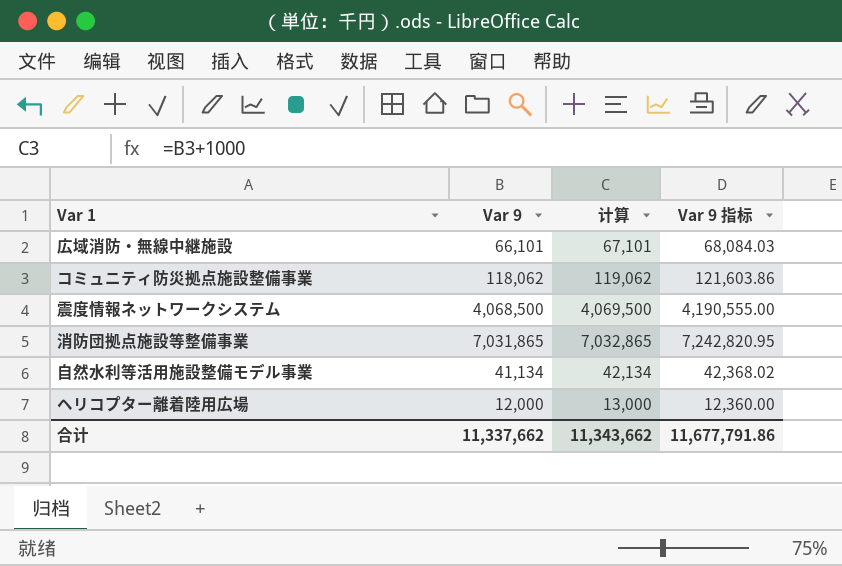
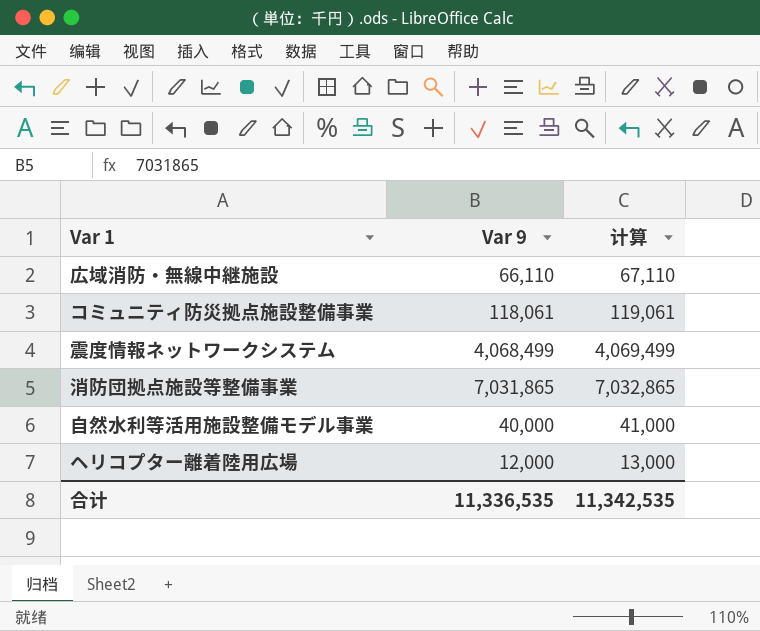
column Var 9 指标 | formula: [Var 9] * 1.03 -> none
広域消防・無線中継施設 | Var 9: 66,101 -> 66,110
広域消防・無線中継施設 | 计算: 67,101 -> 67,110
コミュニティ防災拠点施設整備事業 | Var 9: 118,062 -> 118,061
コミュニティ防災拠点施設整備事業 | 计算: 119,062 -> 119,061
震度情報ネットワークシステム | Var 9: 4,068,500 -> 4,068,499
震度情報ネットワークシステム | 计算: 4,069,500 -> 4,069,499
自然水利等活用施設整備モデル事業 | Var 9: 41,134 -> 40,000
自然水利等活用施設整備モデル事業 | 计算: 42,134 -> 41,000
合计 | Var 9: 11,337,662 -> 11,336,535
合计 | 计算: 11,343,662 -> 11,342,535

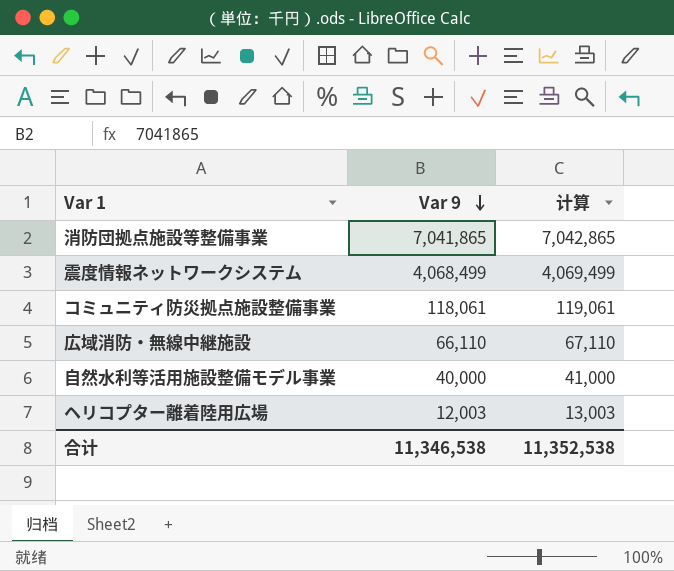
row order: none -> Var 9 descending
消防団拠点施設等整備事業 | Var 9: 7,031,865 -> 7,041,865
消防団拠点施設等整備事業 | 计算: 7,032,865 -> 7,042,865
ヘリコプター離着陸用広場 | Var 9: 12,000 -> 12,003
ヘリコプター離着陸用広場 | 计算: 13,000 -> 13,003
合计 | Var 9: 11,336,535 -> 11,346,538
合计 | 计算: 11,342,535 -> 11,352,538

